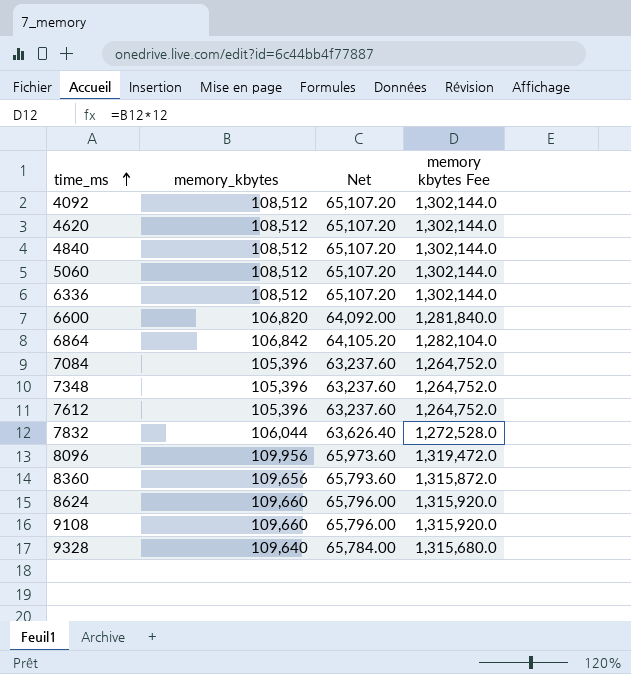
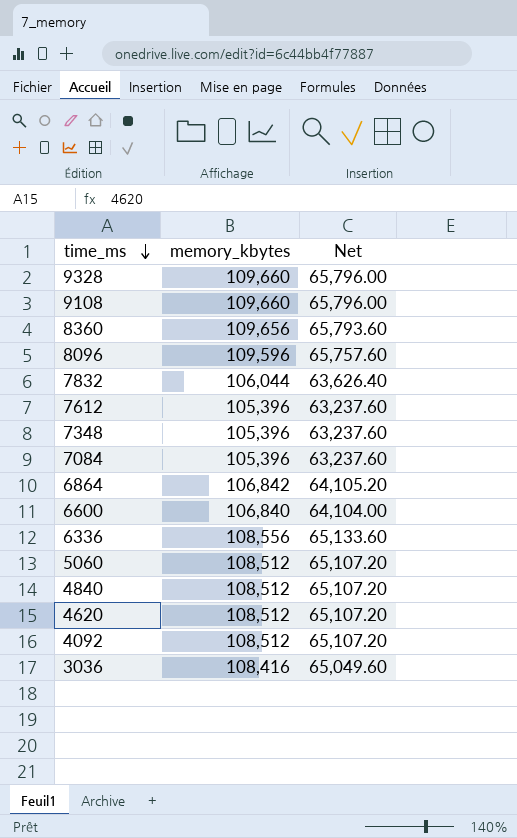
row order: time_ms ascending -> time_ms descending
column memory kbytes Fee | formula: [memory_kbytes] * 12 -> none
row 8624: 109,660 | 65,796.00 | 1,315,920.0 -> none
9328 | memory_kbytes: 109,640 -> 109,660
9328 | Net: 65,784.00 -> 65,796.00
8096 | memory_kbytes: 109,956 -> 109,596
8096 | Net: 65,973.60 -> 65,757.60
6600 | memory_kbytes: 106,820 -> 106,840
6600 | Net: 64,092.00 -> 64,104.00
6336 | memory_kbytes: 108,512 -> 108,556
6336 | Net: 65,107.20 -> 65,133.60
row 3036: none -> 108,416 | 65,049.60

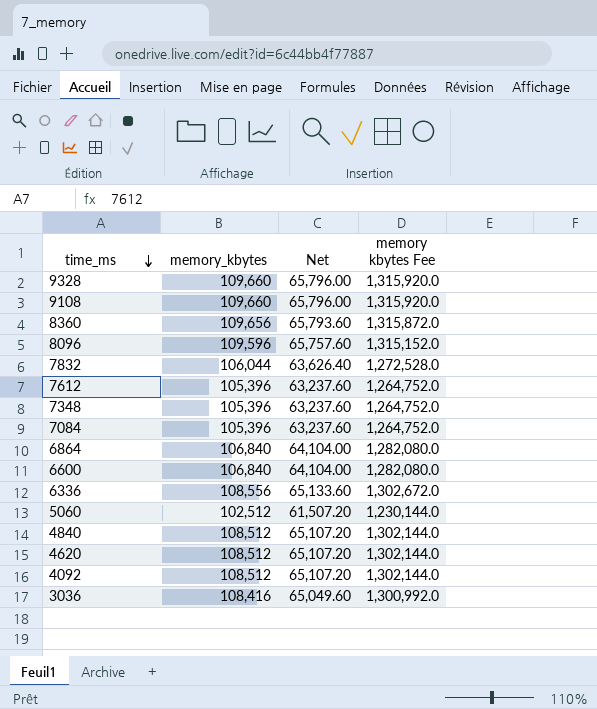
column memory kbytes Fee | formula: none -> [memory_kbytes] * 12
6864 | memory_kbytes: 106,842 -> 106,840
6864 | Net: 64,105.20 -> 64,104.00
5060 | memory_kbytes: 108,512 -> 102,512
5060 | Net: 65,107.20 -> 61,507.20

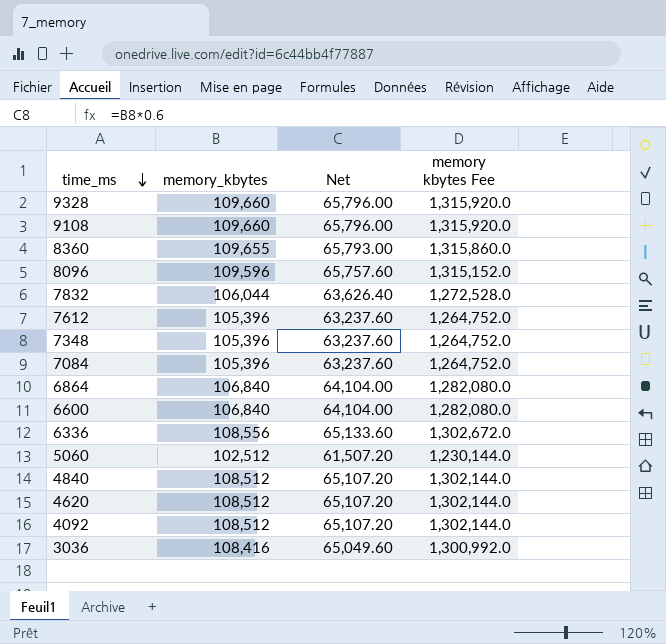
8360 | memory_kbytes: 109,656 -> 109,655
8360 | Net: 65,793.60 -> 65,793.00
8360 | memory kbytes Fee: 1,315,872.0 -> 1,315,860.0

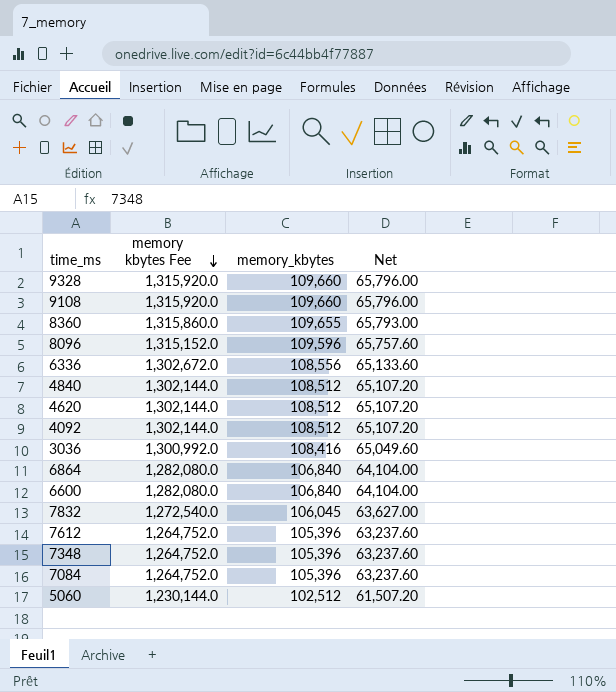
row order: time_ms descending -> memory kbytes Fee descending
column memory kbytes Fee | position: 4 -> 2
7832 | memory kbytes Fee: 1,272,528.0 -> 1,272,540.0
7832 | memory_kbytes: 106,044 -> 106,045
7832 | Net: 63,626.40 -> 63,627.00

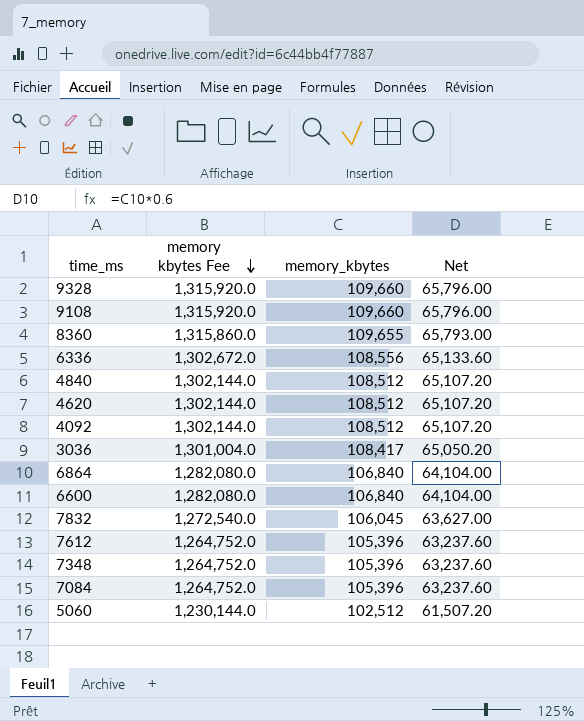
row 8096: 1,315,152.0 | 109,596 | 65,757.60 -> none
3036 | memory kbytes Fee: 1,300,992.0 -> 1,301,004.0
3036 | memory_kbytes: 108,416 -> 108,417
3036 | Net: 65,049.60 -> 65,050.20

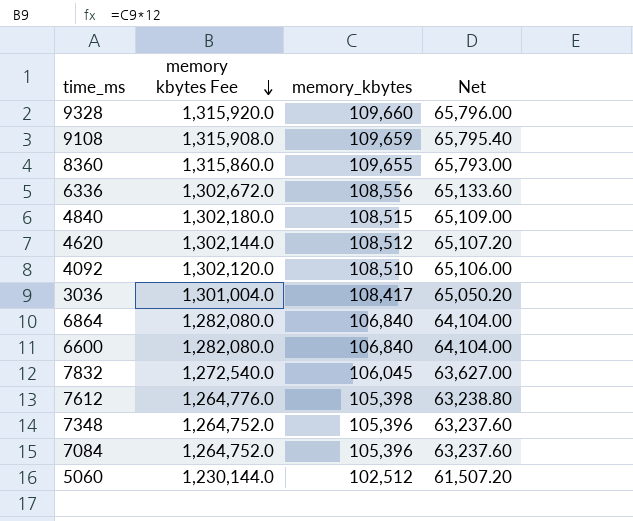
9108 | memory kbytes Fee: 1,315,920.0 -> 1,315,908.0
9108 | memory_kbytes: 109,660 -> 109,659
9108 | Net: 65,796.00 -> 65,795.40
4840 | memory kbytes Fee: 1,302,144.0 -> 1,302,180.0
4840 | memory_kbytes: 108,512 -> 108,515
4840 | Net: 65,107.20 -> 65,109.00
4092 | memory kbytes Fee: 1,302,144.0 -> 1,302,120.0
4092 | memory_kbytes: 108,512 -> 108,510
4092 | Net: 65,107.20 -> 65,106.00
7612 | memory kbytes Fee: 1,264,752.0 -> 1,264,776.0
7612 | memory_kbytes: 105,396 -> 105,398
7612 | Net: 63,237.60 -> 63,238.80

